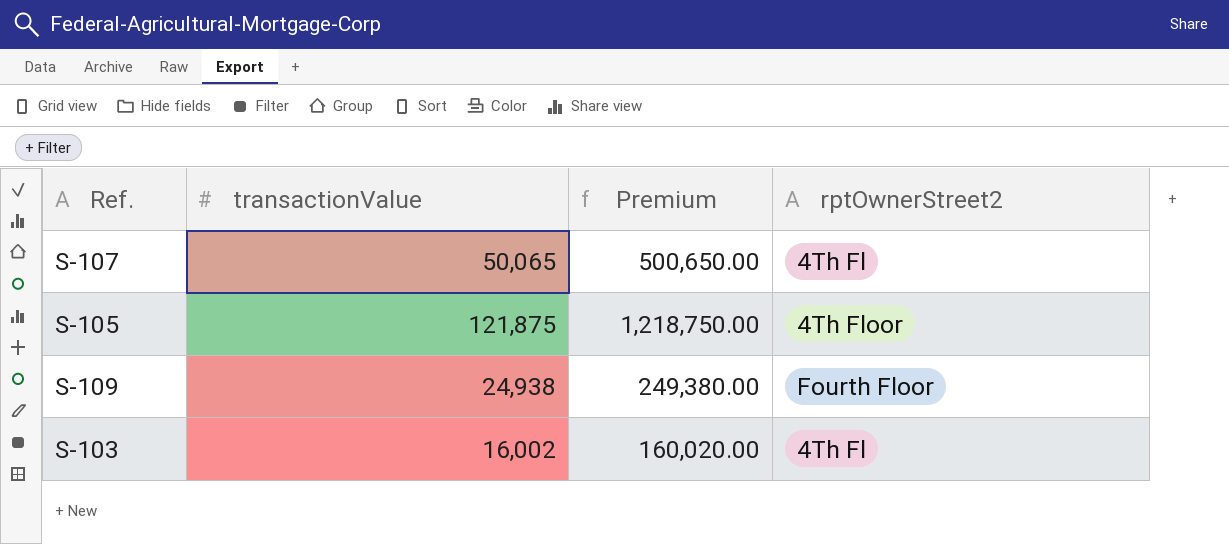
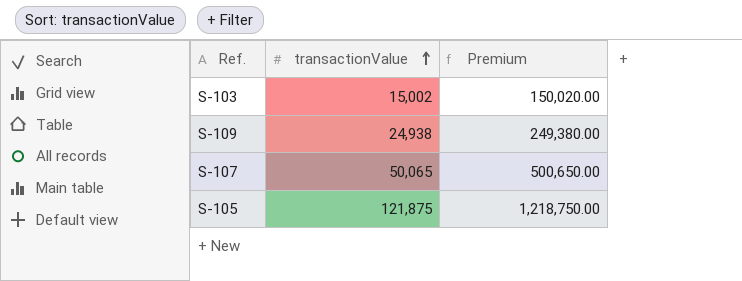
row order: none -> transactionValue ascending
column rptOwnerStreet2 | position: 4 -> none
S-103 | transactionValue: 16,002 -> 15,002
S-103 | Premium: 160,020.00 -> 150,020.00

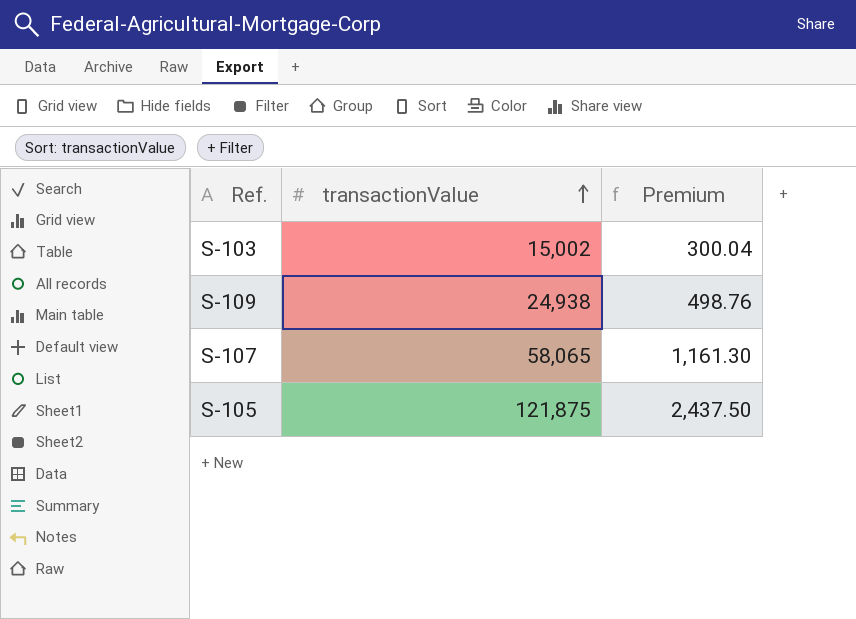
column Premium | formula: [transactionValue] * 10 -> [transactionValue] * 0.02
S-107 | transactionValue: 50,065 -> 58,065

